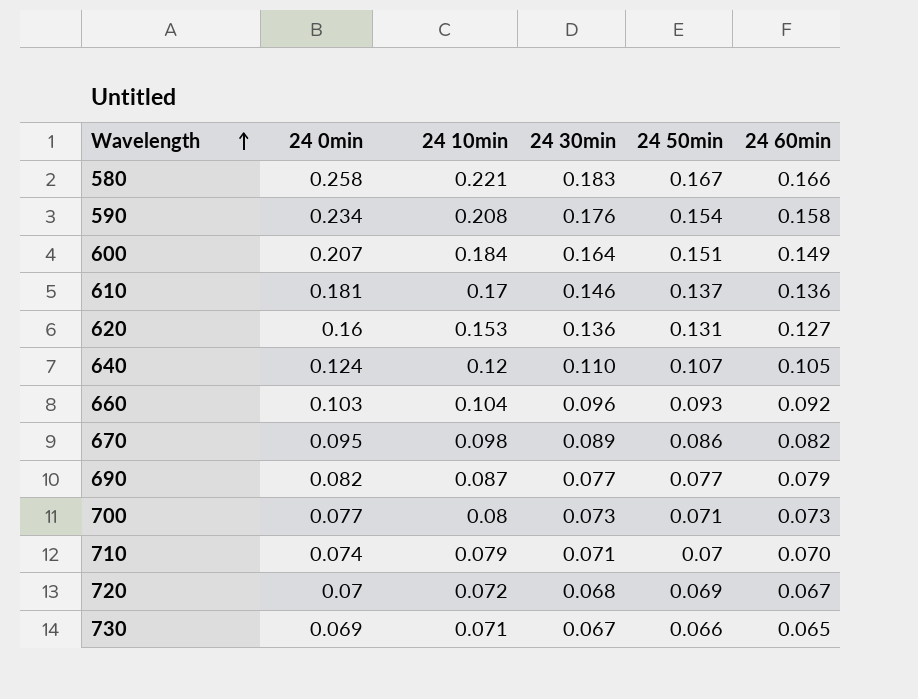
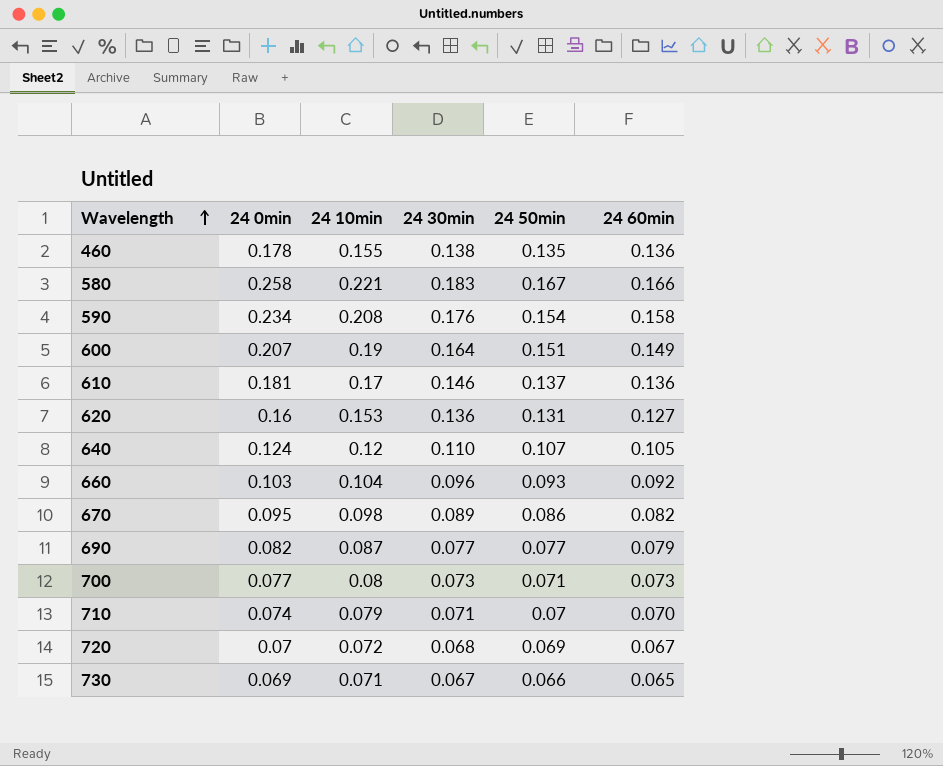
row 460: none -> 0.178 | 0.155 | 0.138 | 0.135 | 0.136
600 | 24 10min: 0.184 -> 0.19

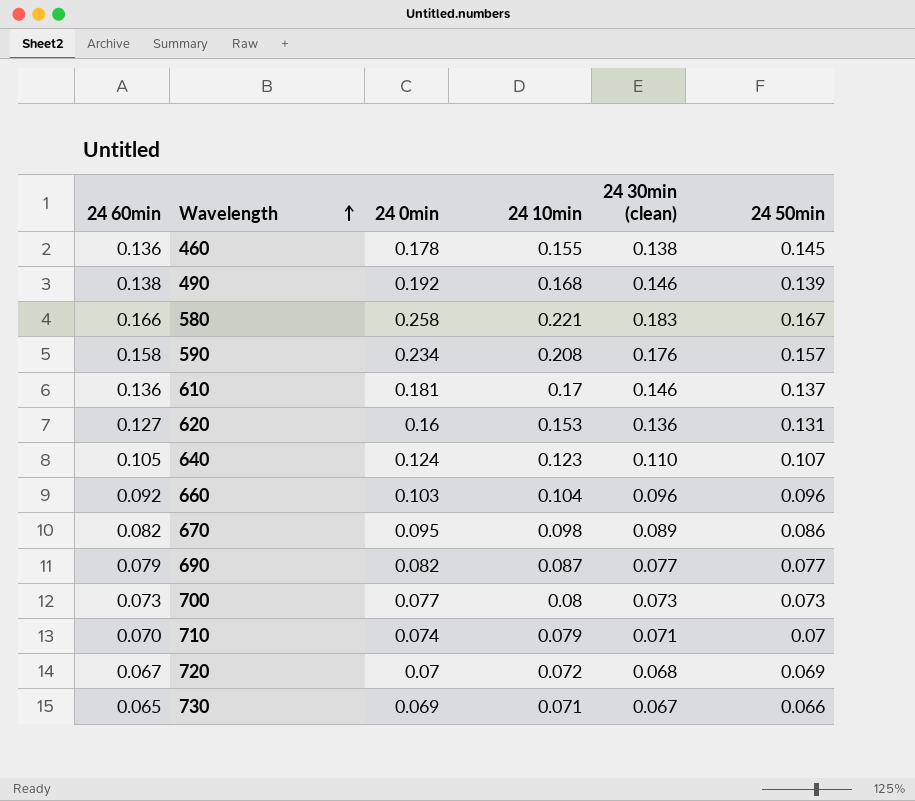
column 24 60min | position: 6 -> 1
column name: 24 30min -> 24 30min (clean)
row 600: 0.207 | 0.19 | 0.164 | 0.151 | 0.149 -> none
460 | 24 50min: 0.135 -> 0.145
row 490: none -> 0.138 | 0.192 | 0.168 | 0.146 | 0.139
590 | 24 50min: 0.154 -> 0.157
640 | 24 10min: 0.12 -> 0.123
660 | 24 50min: 0.093 -> 0.096
700 | 24 50min: 0.071 -> 0.073

